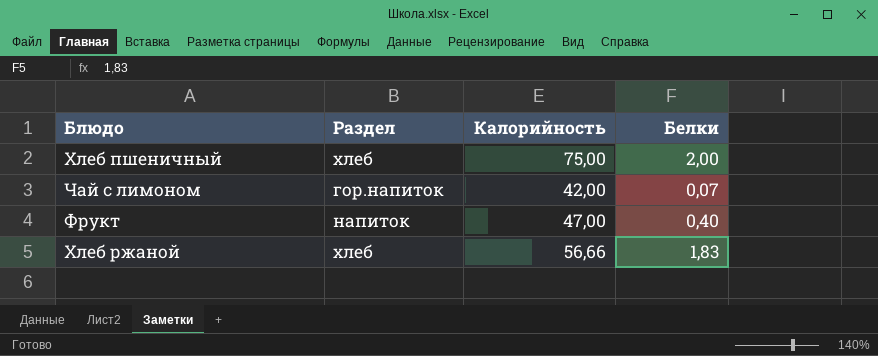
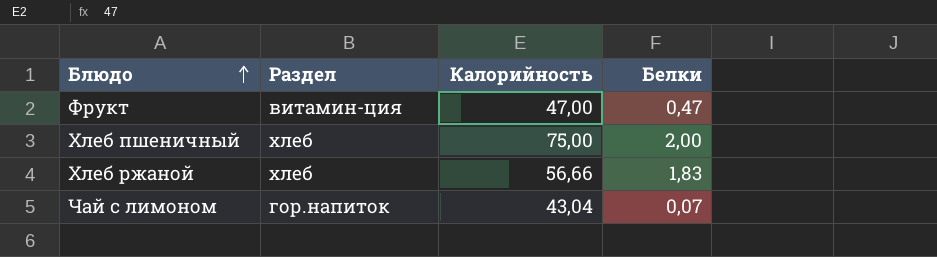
row order: none -> Блюдо ascending
Фрукт | Раздел: напиток -> витамин-ция
Фрукт | Белки: 0,40 -> 0,47
Чай с лимоном | Калорийность: 42,00 -> 43,04

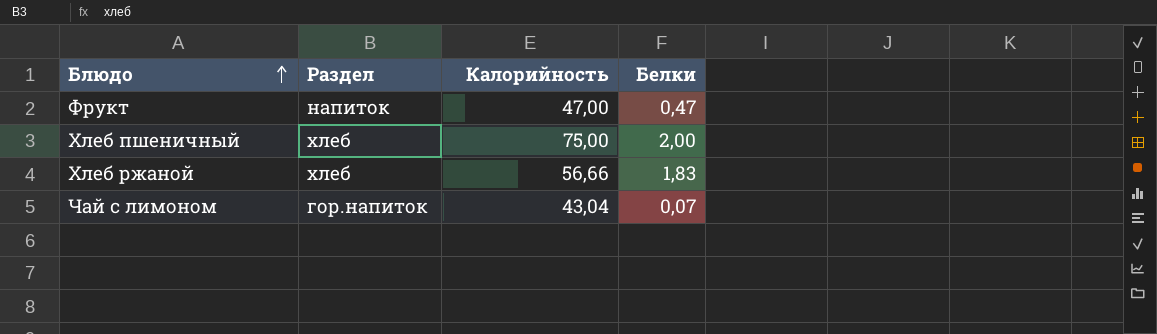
Фрукт | Раздел: витамин-ция -> напиток

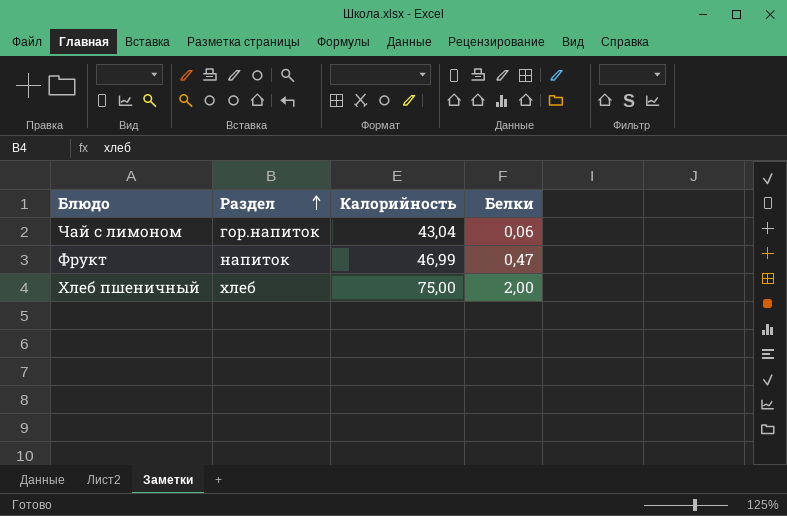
row order: Блюдо ascending -> Раздел ascending
row Хлеб ржаной: хлеб | 56,66 | 1,83 -> none
Чай с лимоном | Белки: 0,07 -> 0,06
Фрукт | Калорийность: 47,00 -> 46,99

